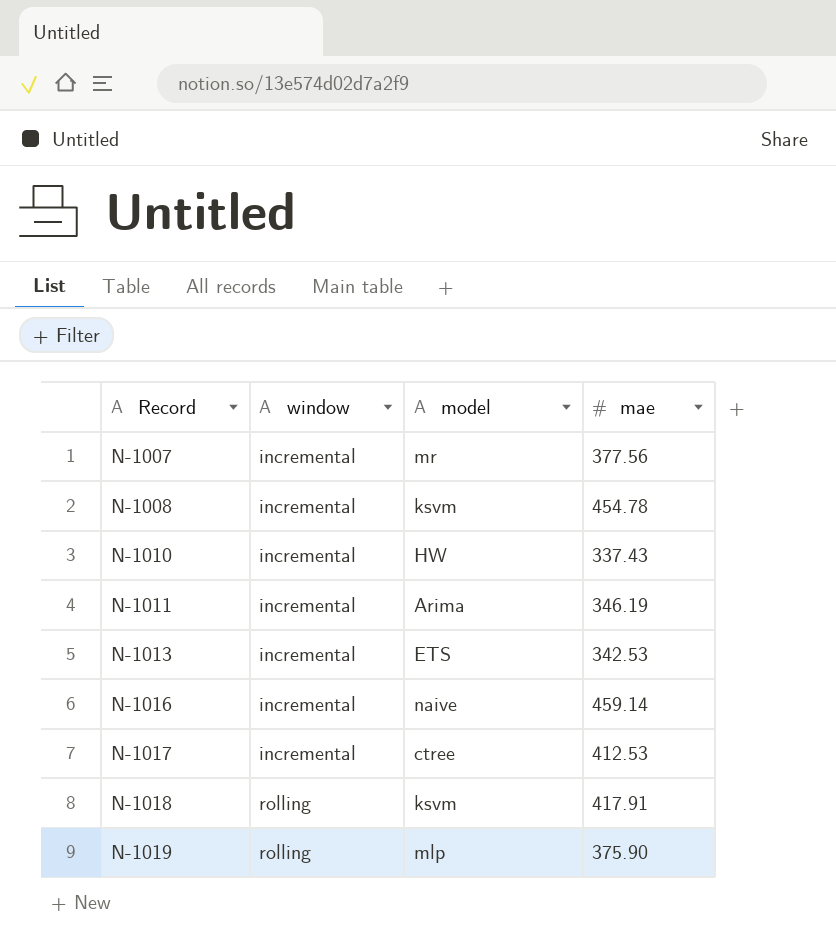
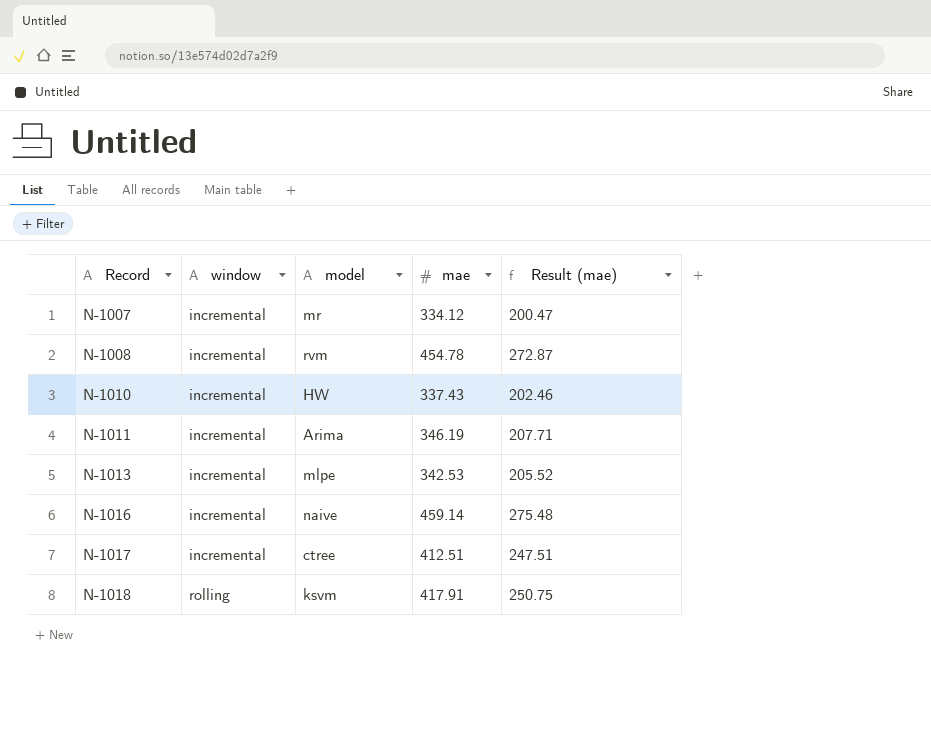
column Result (mae) | formula: none -> [mae] * 0.6
row N-1019: rolling | mlp | 375.90 -> none
N-1007 | mae: 377.56 -> 334.12
N-1008 | model: ksvm -> rvm
N-1013 | model: ETS -> mlpe
N-1017 | mae: 412.53 -> 412.51

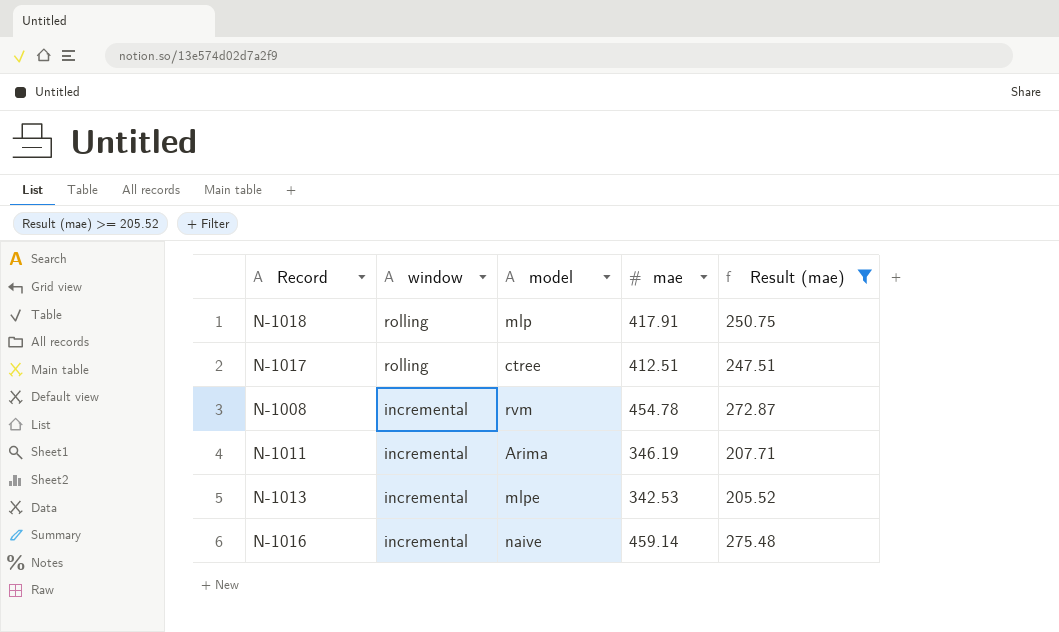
filter: none -> Result (mae) >= 205.52
row order: Record ascending -> window descending
N-1018 | model: ksvm -> mlp
N-1017 | window: incremental -> rolling

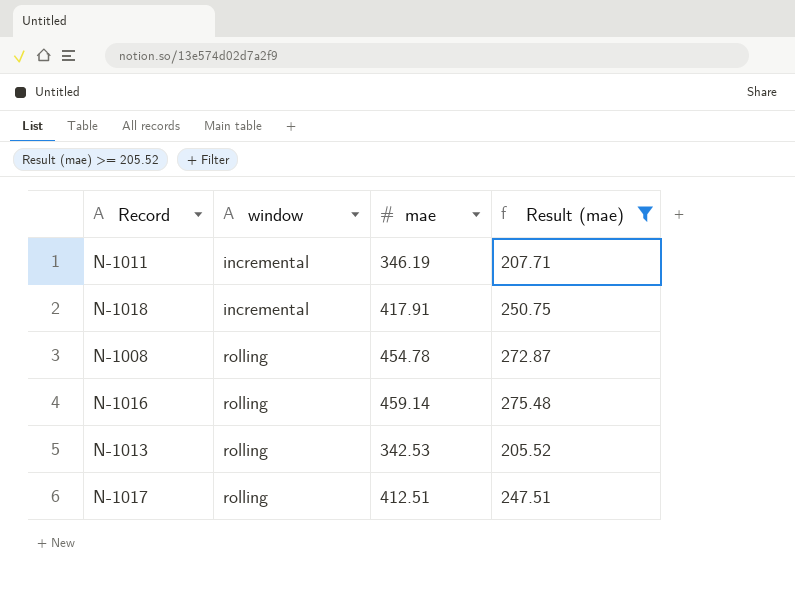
row order: window descending -> window ascending
column model | position: 3 -> none
N-1018 | window: rolling -> incremental
N-1008 | window: incremental -> rolling
N-1016 | window: incremental -> rolling
N-1013 | window: incremental -> rolling

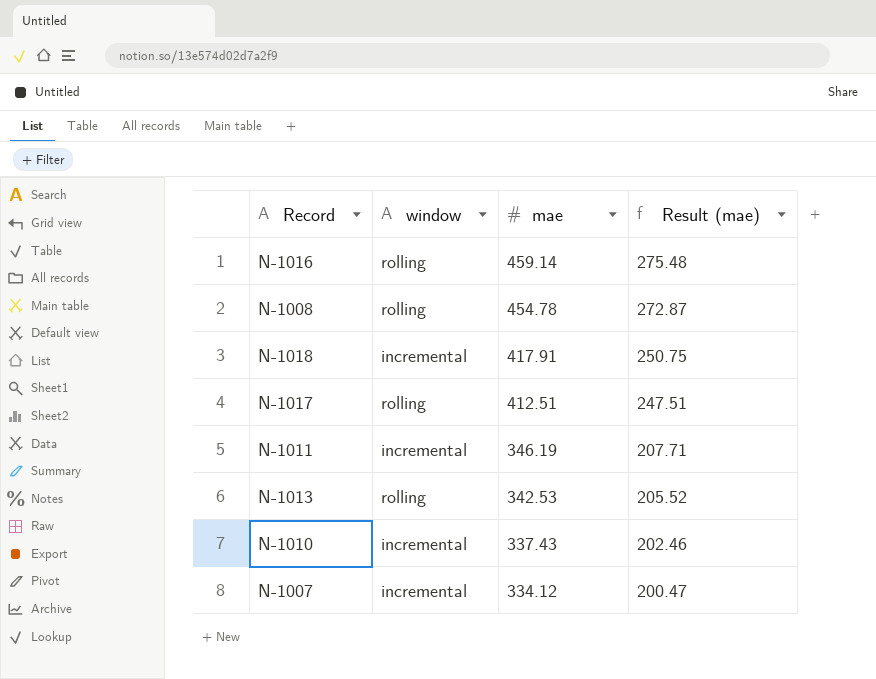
filter: Result (mae) >= 205.52 -> none
row order: window ascending -> mae descending

